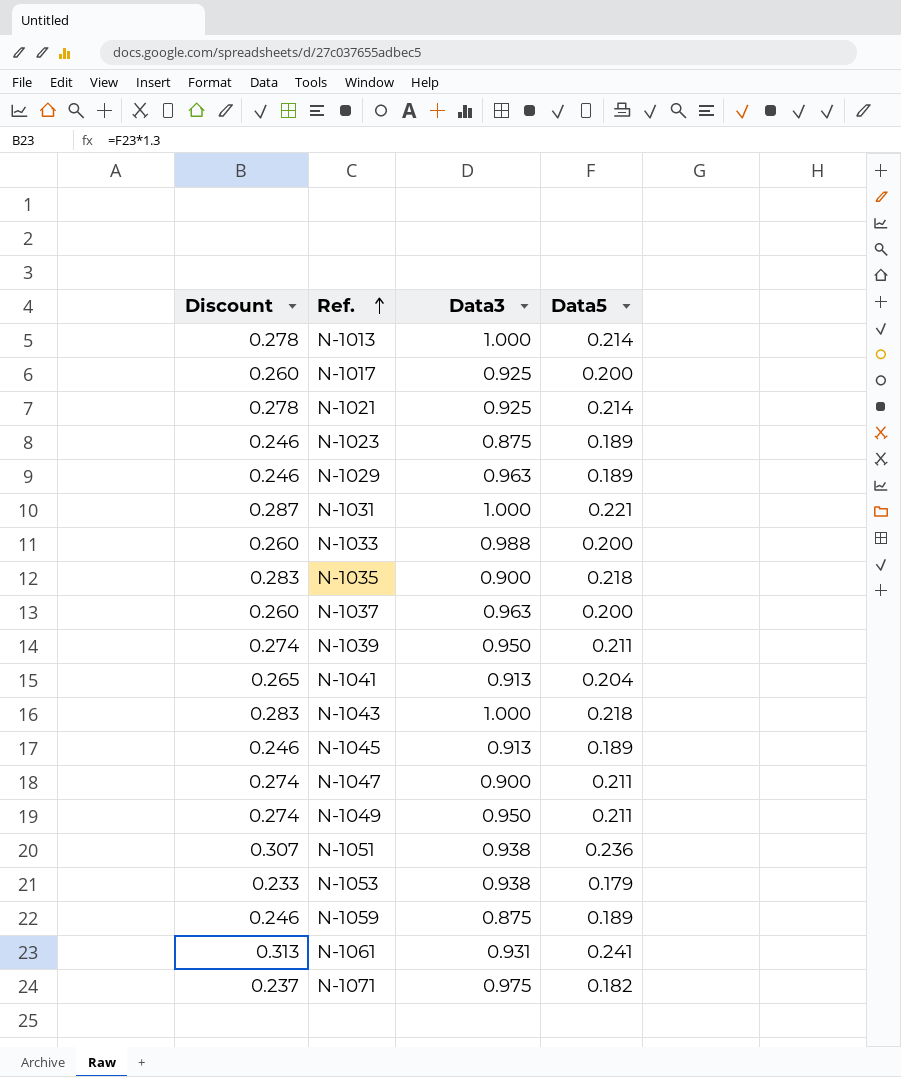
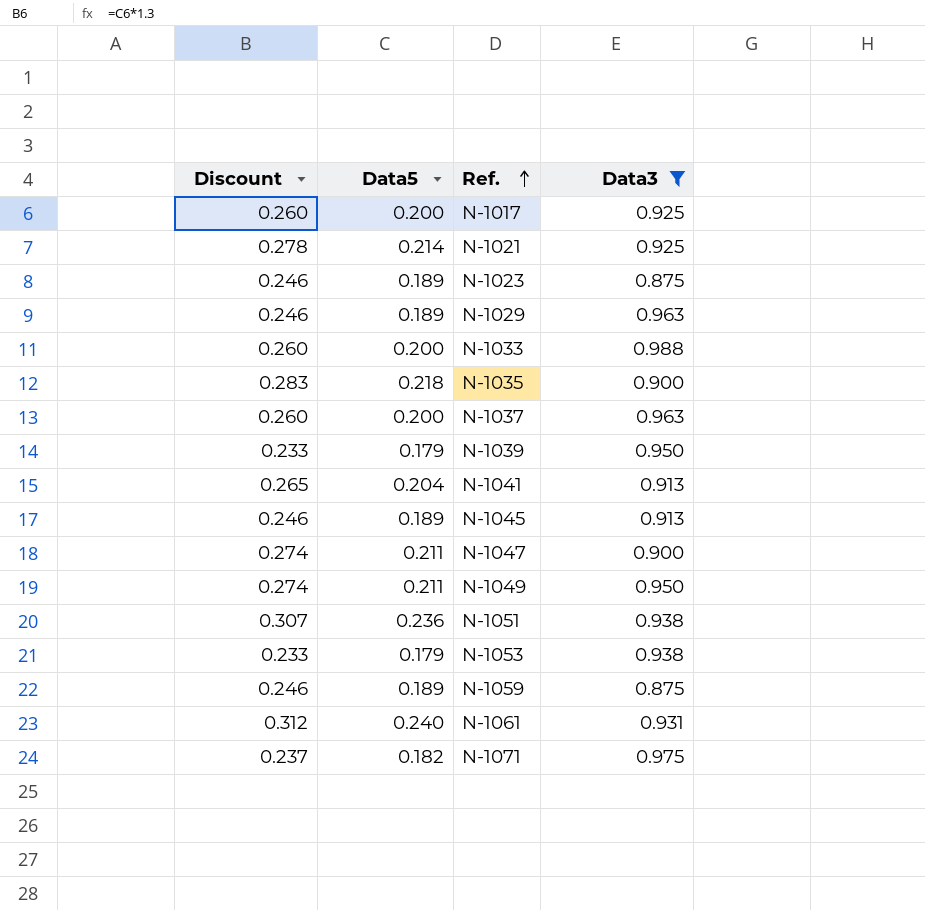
filter: none -> Data3 != 1.000
column Data5 | position: 4 -> 2
N-1039 | Discount: 0.274 -> 0.233
N-1039 | Data5: 0.211 -> 0.179
N-1061 | Discount: 0.313 -> 0.312
N-1061 | Data5: 0.241 -> 0.240

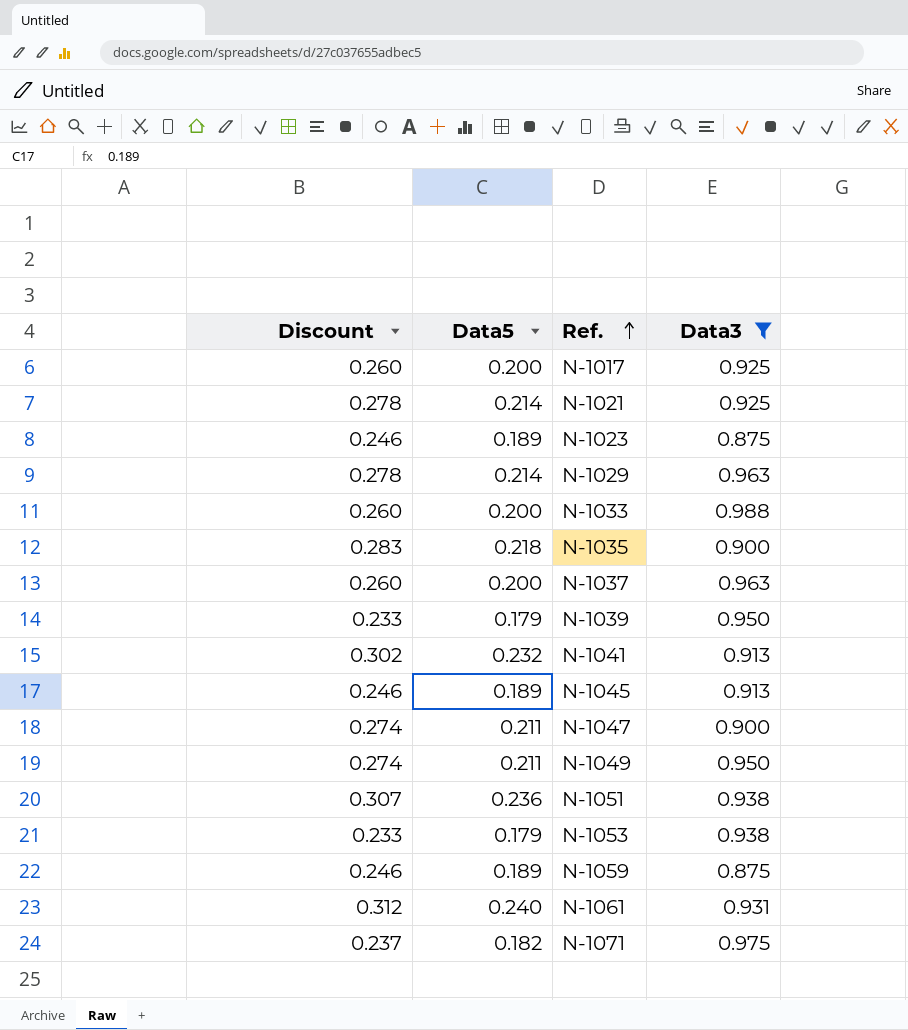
N-1029 | Discount: 0.246 -> 0.278
N-1029 | Data5: 0.189 -> 0.214
N-1041 | Discount: 0.265 -> 0.302
N-1041 | Data5: 0.204 -> 0.232

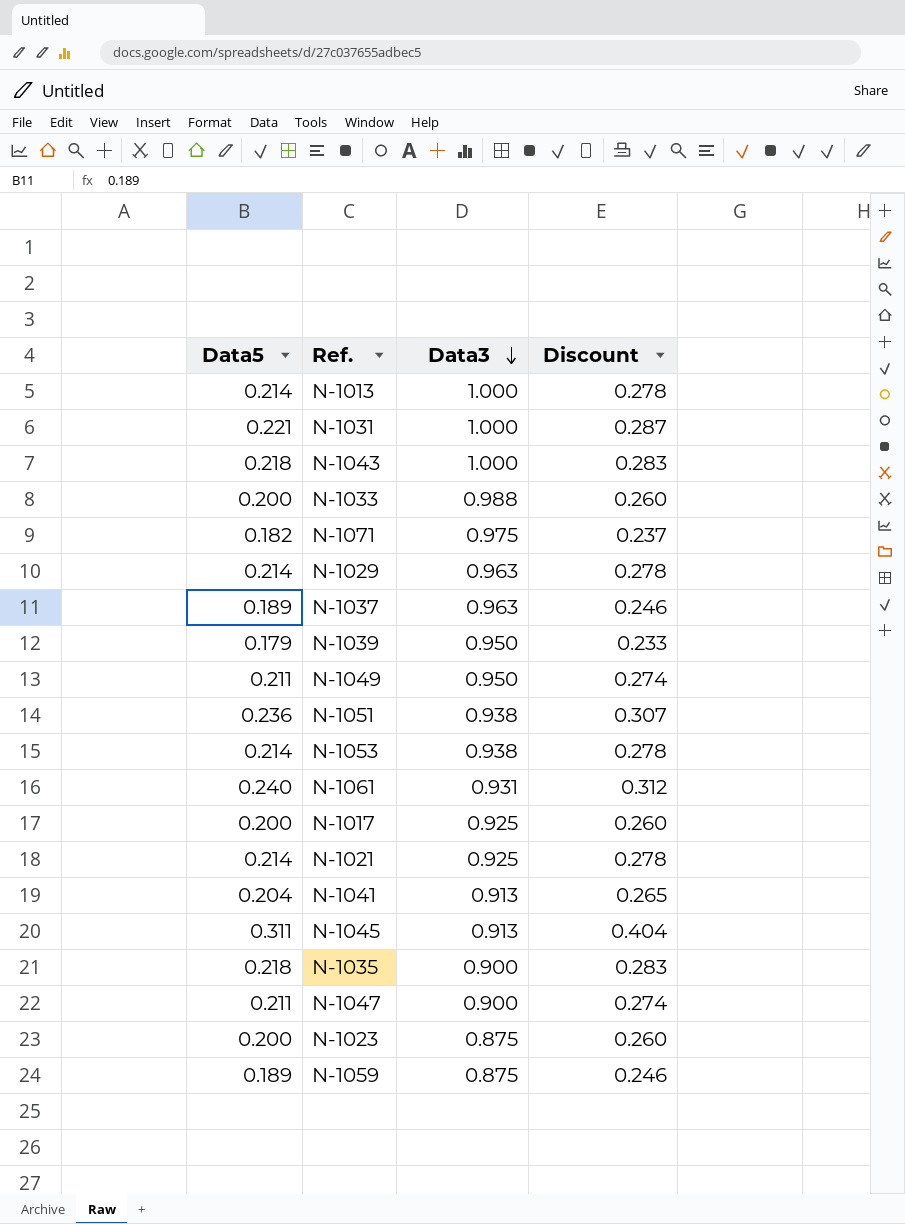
filter: Data3 != 1.000 -> none
row order: Ref. ascending -> Data3 descending
column Discount | position: 1 -> 4
N-1037 | Data5: 0.200 -> 0.189
N-1037 | Discount: 0.260 -> 0.246
N-1053 | Data5: 0.179 -> 0.214
N-1053 | Discount: 0.233 -> 0.278
N-1041 | Data5: 0.232 -> 0.204
N-1041 | Discount: 0.302 -> 0.265
N-1045 | Data5: 0.189 -> 0.311
N-1045 | Discount: 0.246 -> 0.404
N-1023 | Data5: 0.189 -> 0.200
N-1023 | Discount: 0.246 -> 0.260

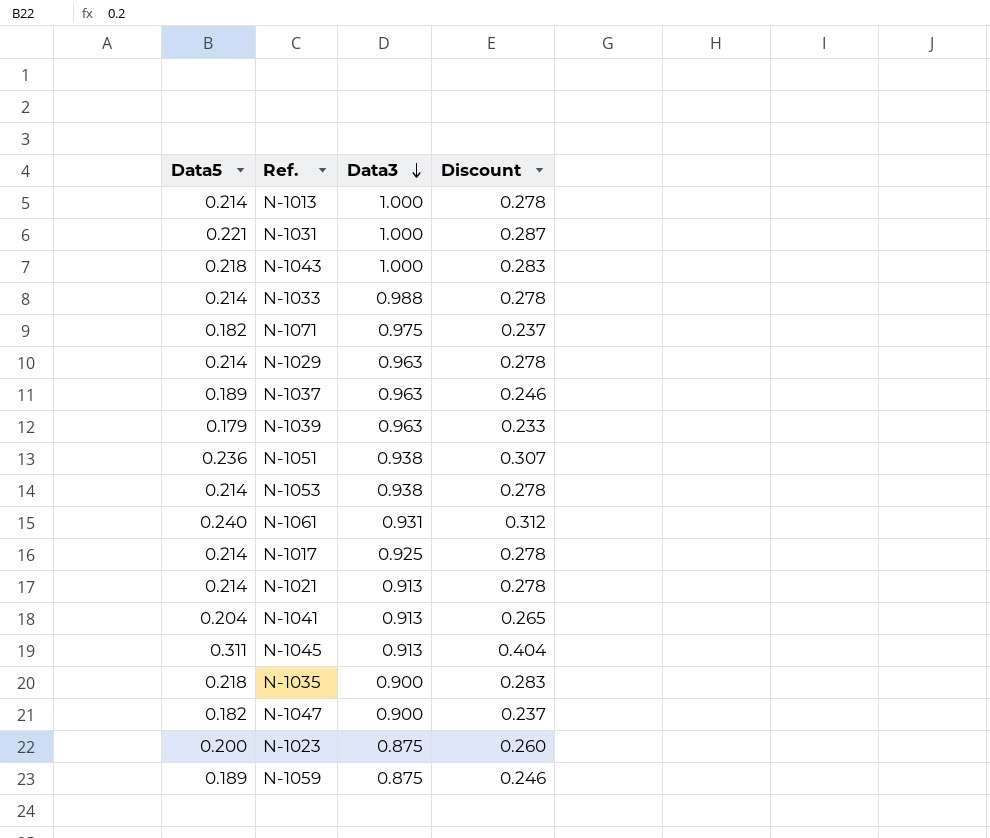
row N-1049: 0.211 | 0.950 | 0.274 -> none
N-1033 | Data5: 0.200 -> 0.214
N-1033 | Discount: 0.260 -> 0.278
N-1039 | Data3: 0.950 -> 0.963
N-1017 | Data5: 0.200 -> 0.214
N-1017 | Discount: 0.260 -> 0.278
N-1021 | Data3: 0.925 -> 0.913
N-1047 | Data5: 0.211 -> 0.182
N-1047 | Discount: 0.274 -> 0.237

